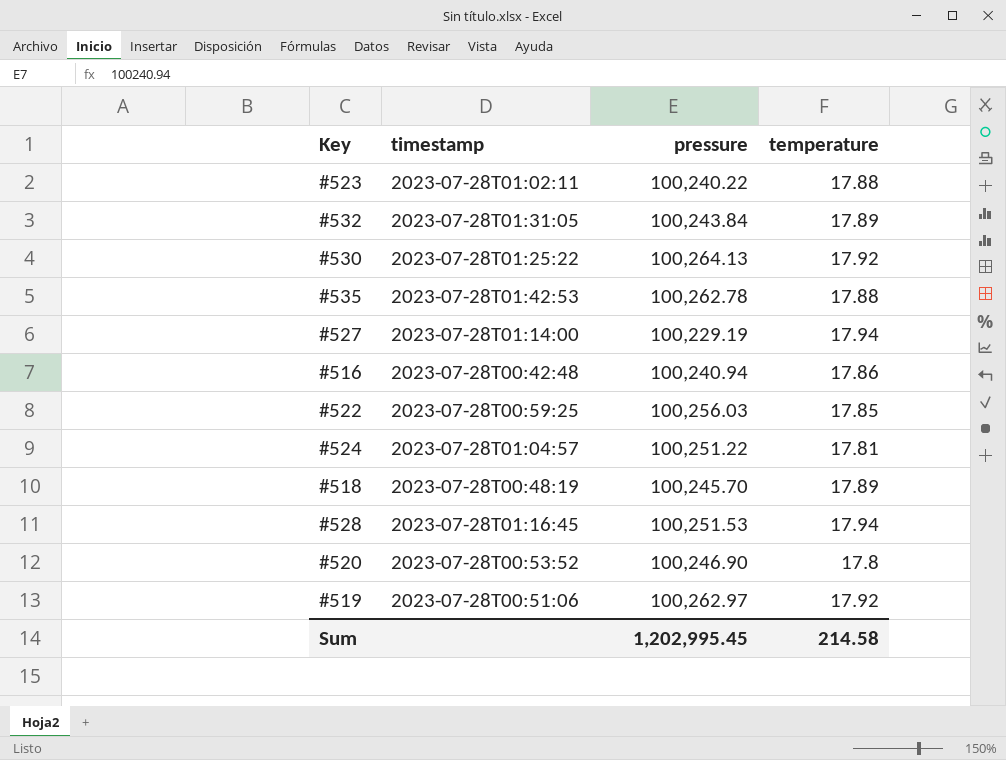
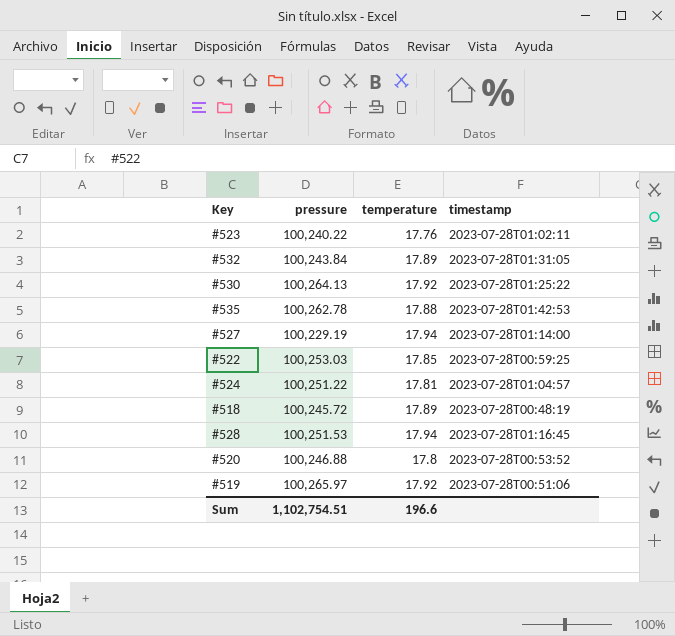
column timestamp | position: 2 -> 4
row #516: 2023-07-28T00:42:48 | 100,240.94 | 17.86 -> none
#523 | temperature: 17.88 -> 17.76
#522 | pressure: 100,256.03 -> 100,253.03
#518 | pressure: 100,245.70 -> 100,245.72
#520 | pressure: 100,246.90 -> 100,246.88
#519 | pressure: 100,262.97 -> 100,265.97
Sum | pressure: 1,202,995.45 -> 1,102,754.51
Sum | temperature: 214.58 -> 196.6

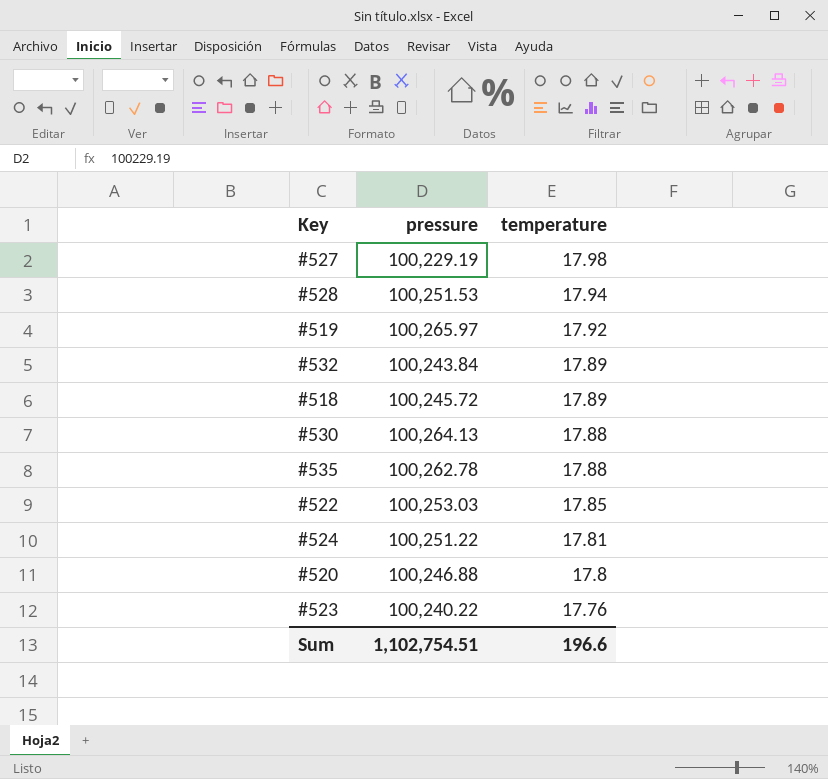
row order: none -> temperature descending
column timestamp | position: 4 -> none
#527 | temperature: 17.94 -> 17.98
#530 | temperature: 17.92 -> 17.88

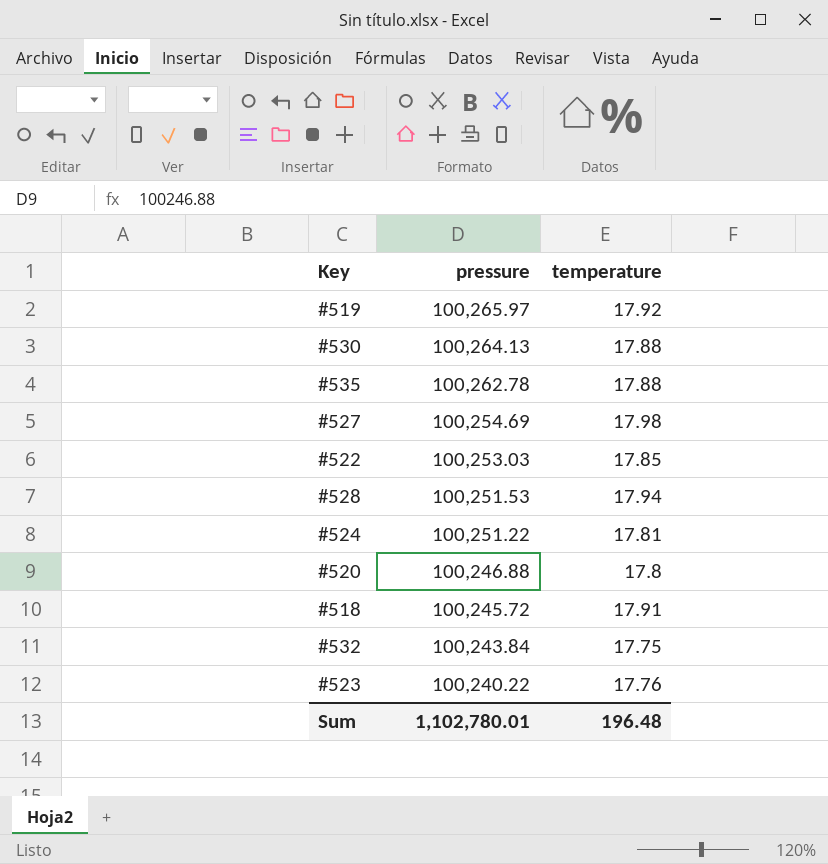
row order: temperature descending -> pressure descending
#527 | pressure: 100,229.19 -> 100,254.69
#518 | temperature: 17.89 -> 17.91
#532 | temperature: 17.89 -> 17.75
Sum | pressure: 1,102,754.51 -> 1,102,780.01
Sum | temperature: 196.6 -> 196.48

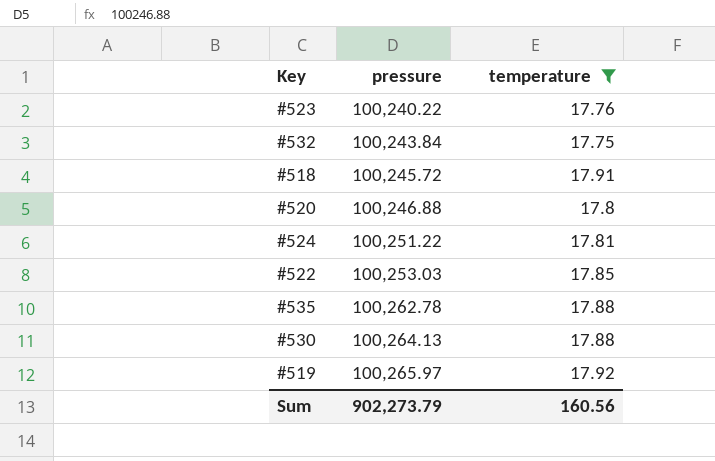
filter: none -> temperature <= 17.92
row order: pressure descending -> pressure ascending
Sum | pressure: 1,102,780.01 -> 902,273.79
Sum | temperature: 196.48 -> 160.56

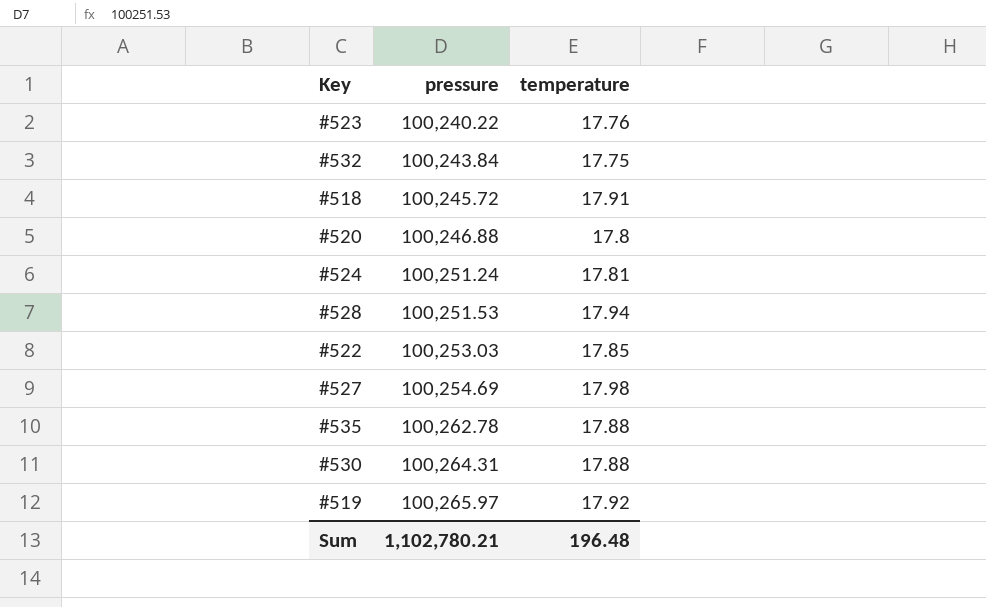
filter: temperature <= 17.92 -> none
#524 | pressure: 100,251.22 -> 100,251.24
#530 | pressure: 100,264.13 -> 100,264.31
Sum | pressure: 902,273.79 -> 1,102,780.21
Sum | temperature: 160.56 -> 196.48

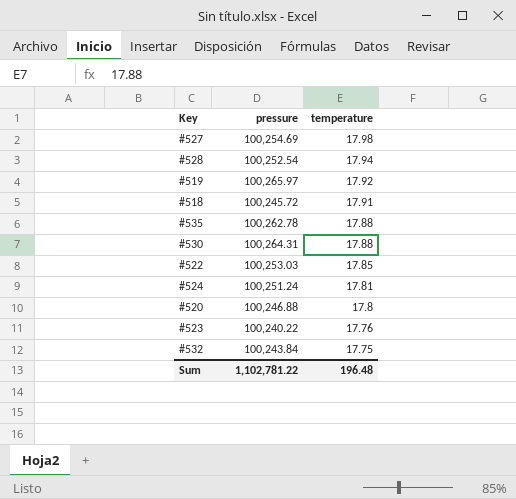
row order: pressure ascending -> temperature descending
#528 | pressure: 100,251.53 -> 100,252.54
Sum | pressure: 1,102,780.21 -> 1,102,781.22

